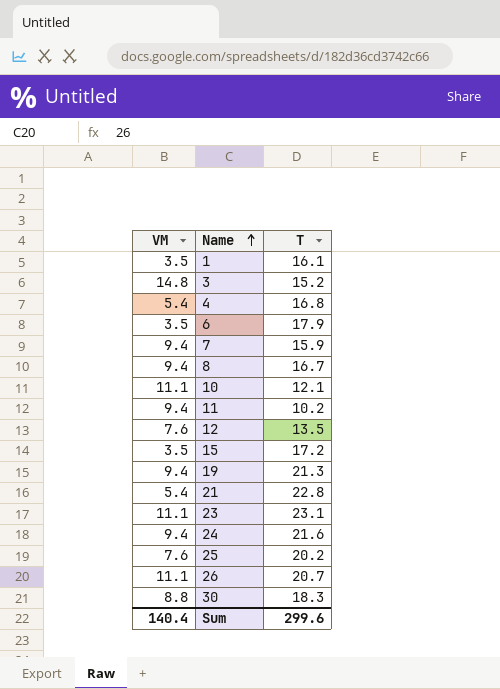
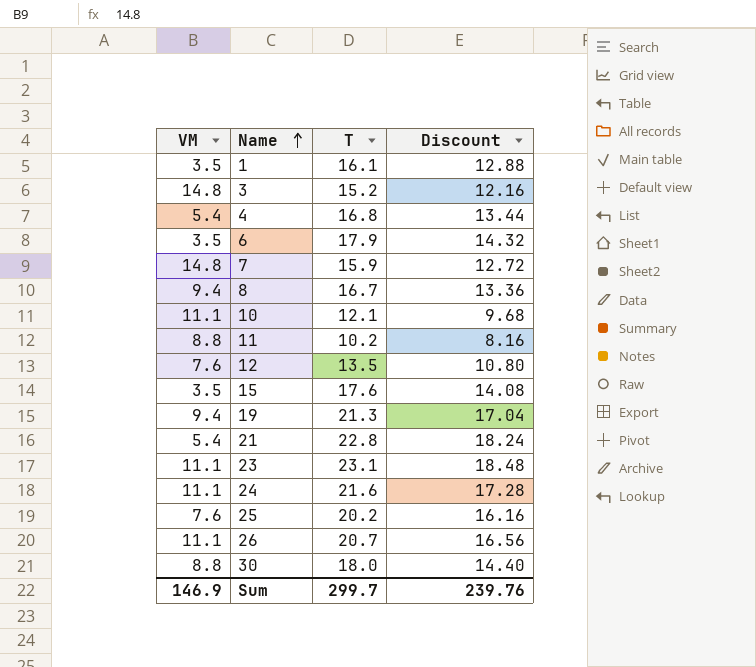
column Discount | formula: none -> [T] * 0.8
7 | VM: 9.4 -> 14.8
11 | VM: 9.4 -> 8.8
15 | T: 17.2 -> 17.6
24 | VM: 9.4 -> 11.1
30 | T: 18.3 -> 18.0
Sum | VM: 140.4 -> 146.9
Sum | T: 299.6 -> 299.7

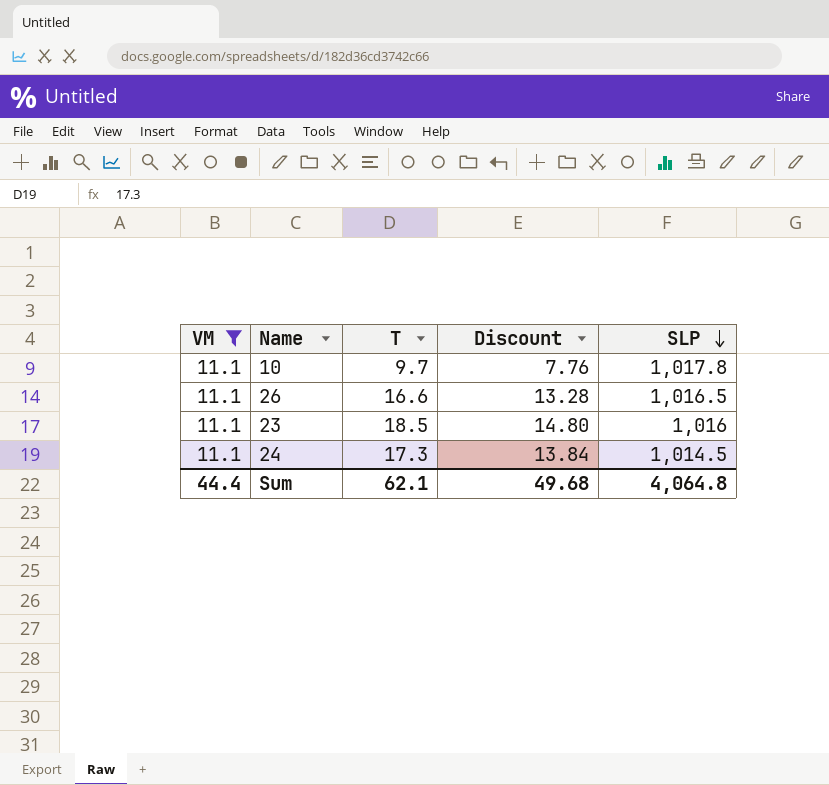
filter: none -> VM = 11.1
row order: Name ascending -> SLP descending
column SLP | position: none -> 5
10 | T: 12.1 -> 9.7
10 | Discount: 9.68 -> 7.76
26 | T: 20.7 -> 16.6
26 | Discount: 16.56 -> 13.28
23 | T: 23.1 -> 18.5
23 | Discount: 18.48 -> 14.80
24 | T: 21.6 -> 17.3
24 | Discount: 17.28 -> 13.84
Sum | VM: 146.9 -> 44.4
Sum | T: 299.7 -> 62.1
Sum | Discount: 239.76 -> 49.68

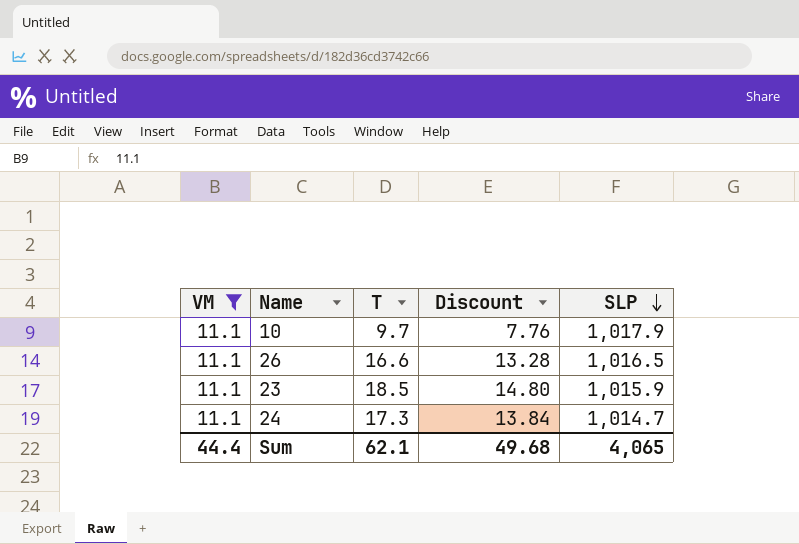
10 | SLP: 1,017.8 -> 1,017.9
23 | SLP: 1,016 -> 1,015.9
24 | SLP: 1,014.5 -> 1,014.7
Sum | SLP: 4,064.8 -> 4,065

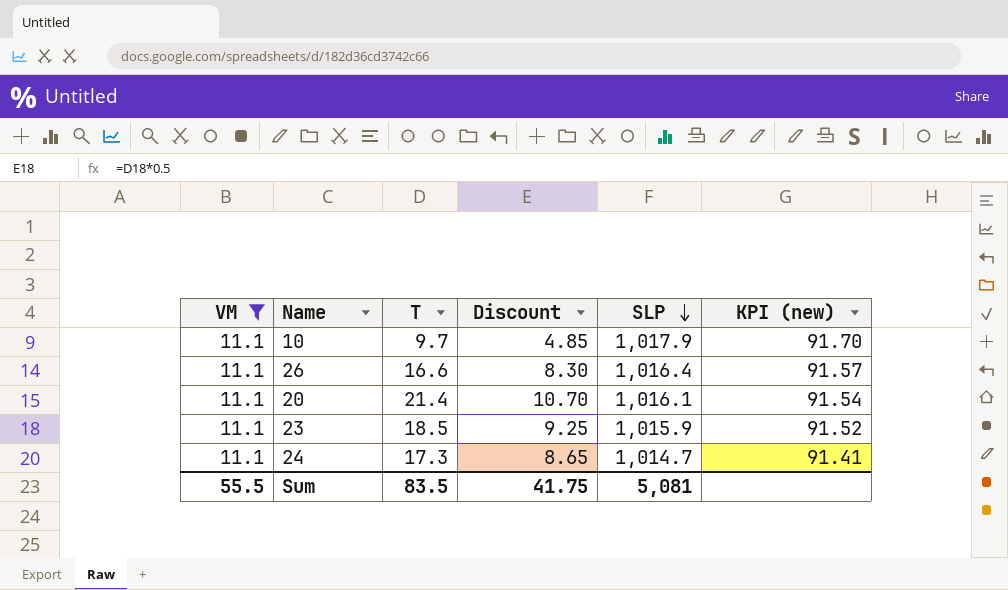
column Discount | formula: [T] * 0.8 -> [T] * 0.5
column KPI (new) | formula: none -> [SLP] / [VM]
26 | SLP: 1,016.5 -> 1,016.4
row 20: none -> 11.1 | 21.4 | 10.70 | 1,016.1 | 91.54
Sum | VM: 44.4 -> 55.5
Sum | T: 62.1 -> 83.5
Sum | Discount: 49.68 -> 41.75
Sum | SLP: 4,065 -> 5,081

